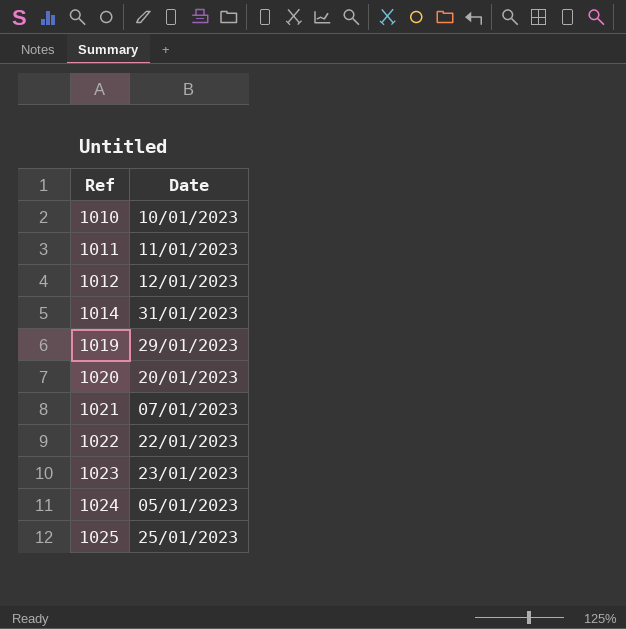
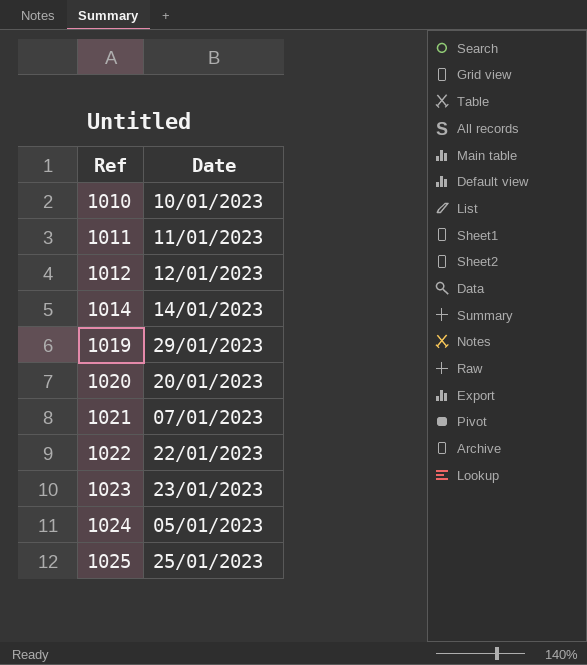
1014 | Date: 31/01/2023 -> 14/01/2023

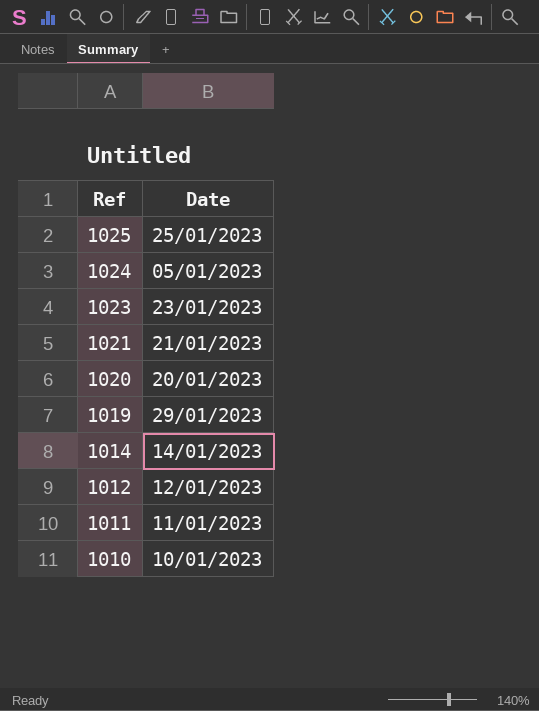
row order: Ref ascending -> Ref descending
row 1022: 22/01/2023 -> none
1021 | Date: 07/01/2023 -> 21/01/2023

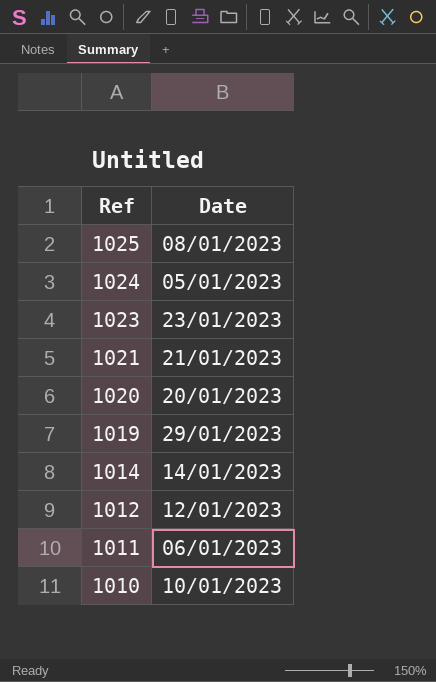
1025 | Date: 25/01/2023 -> 08/01/2023
1011 | Date: 11/01/2023 -> 06/01/2023

